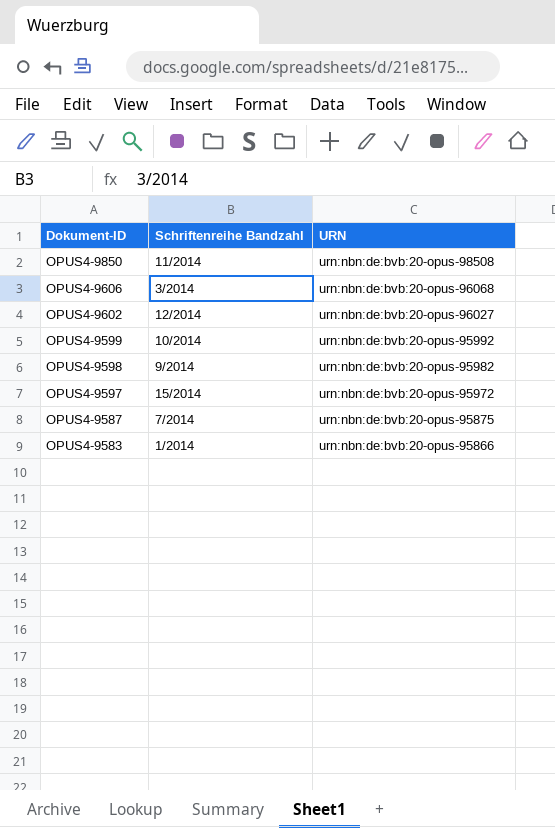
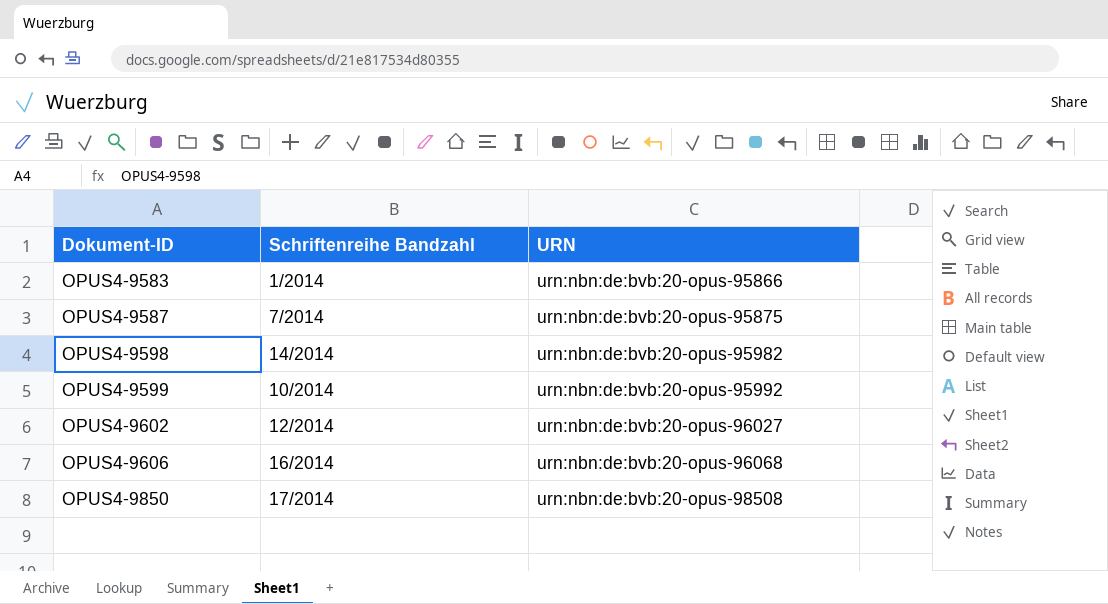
row order: Dokument-ID descending -> Dokument-ID ascending
row OPUS4-9597: 15/2014 | urn:nbn:de:bvb:20-opus-95972 -> none
OPUS4-9598 | Schriftenreihe Bandzahl: 9/2014 -> 14/2014
OPUS4-9606 | Schriftenreihe Bandzahl: 3/2014 -> 16/2014
OPUS4-9850 | Schriftenreihe Bandzahl: 11/2014 -> 17/2014

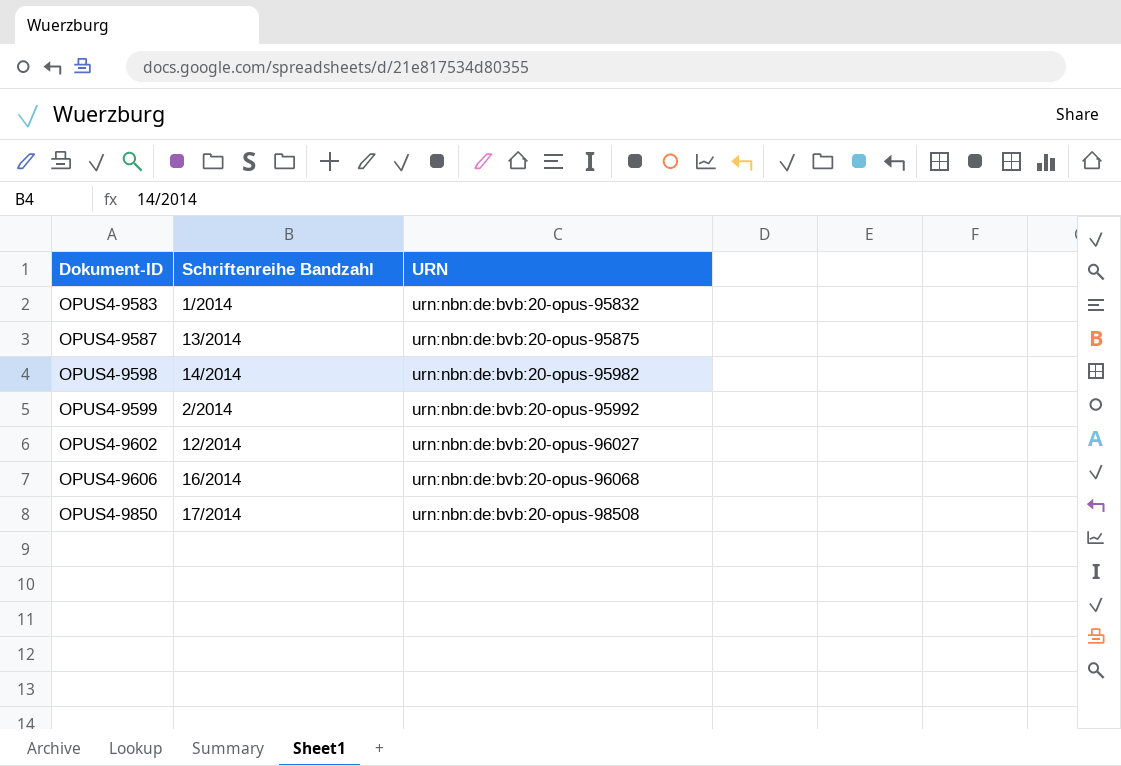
OPUS4-9583 | URN: urn:nbn:de:bvb:20-opus-95866 -> urn:nbn:de:bvb:20-opus-95832
OPUS4-9587 | Schriftenreihe Bandzahl: 7/2014 -> 13/2014
OPUS4-9599 | Schriftenreihe Bandzahl: 10/2014 -> 2/2014

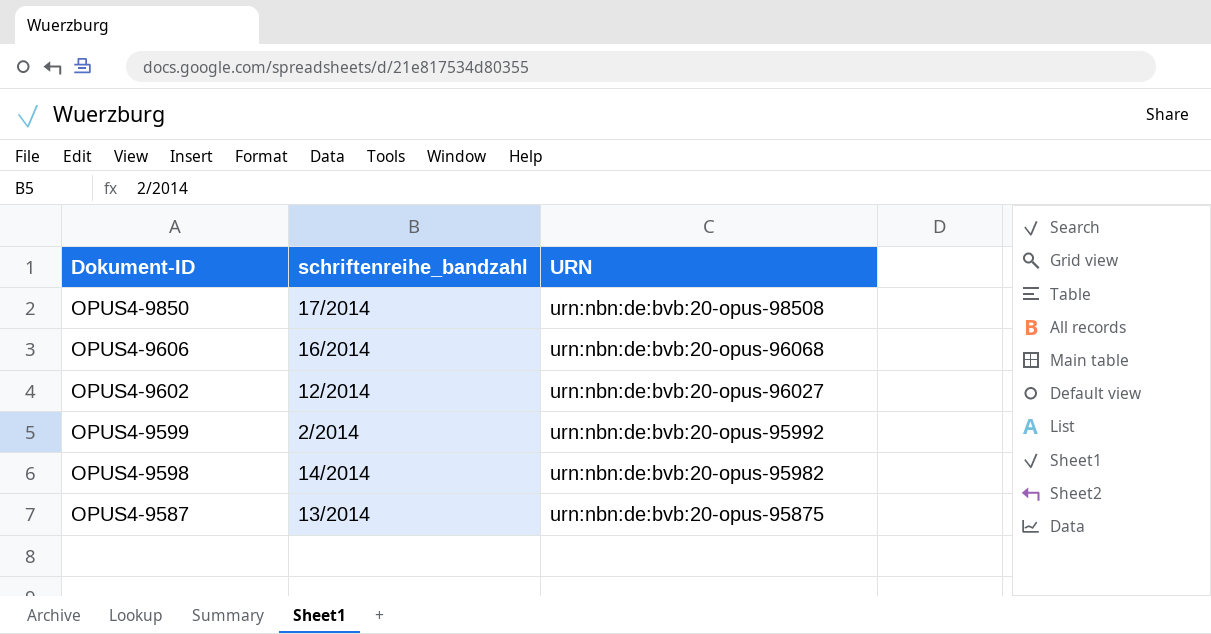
row order: Dokument-ID ascending -> Dokument-ID descending
column name: Schriftenreihe Bandzahl -> schriftenreihe_bandzahl
row OPUS4-9583: 1/2014 | urn:nbn:de:bvb:20-opus-95832 -> none

